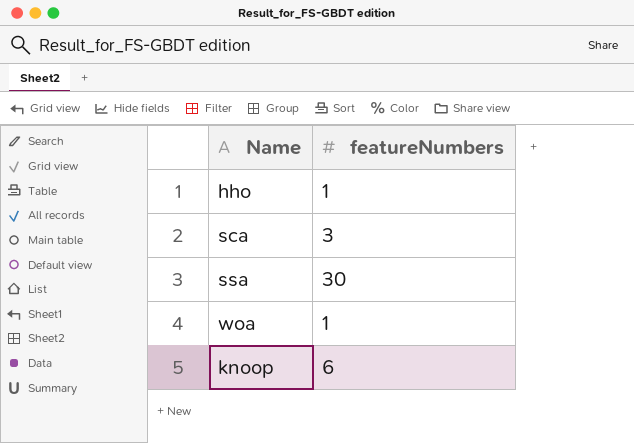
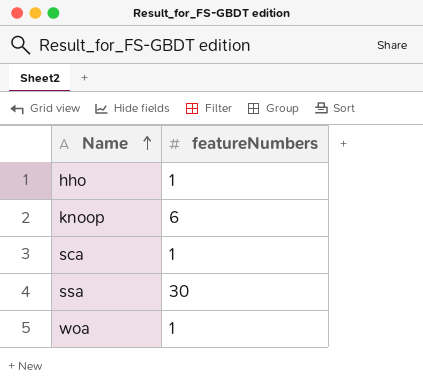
row order: none -> Name ascending
sca | featureNumbers: 3 -> 1

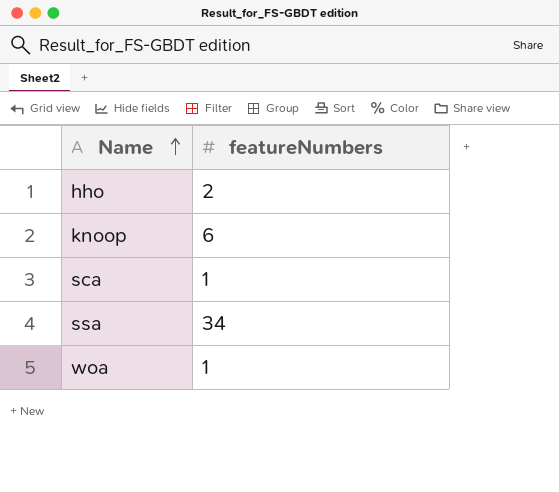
hho | featureNumbers: 1 -> 2
ssa | featureNumbers: 30 -> 34

